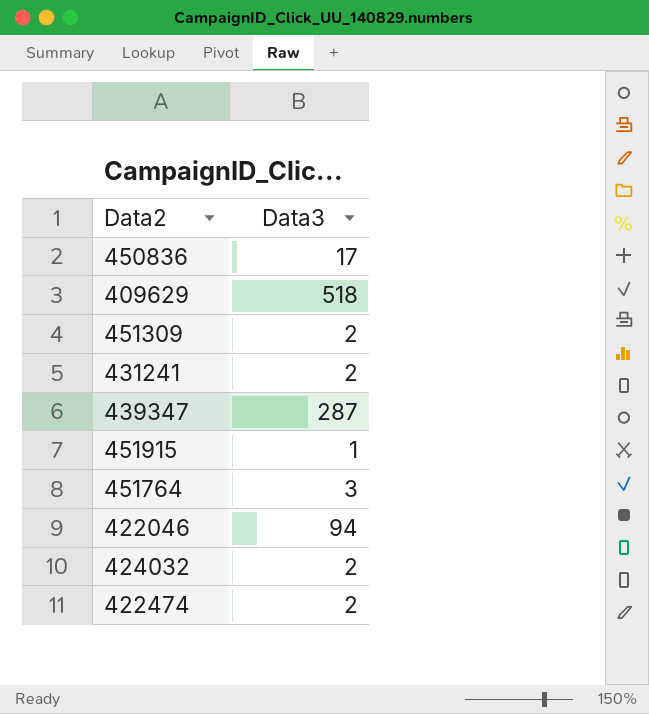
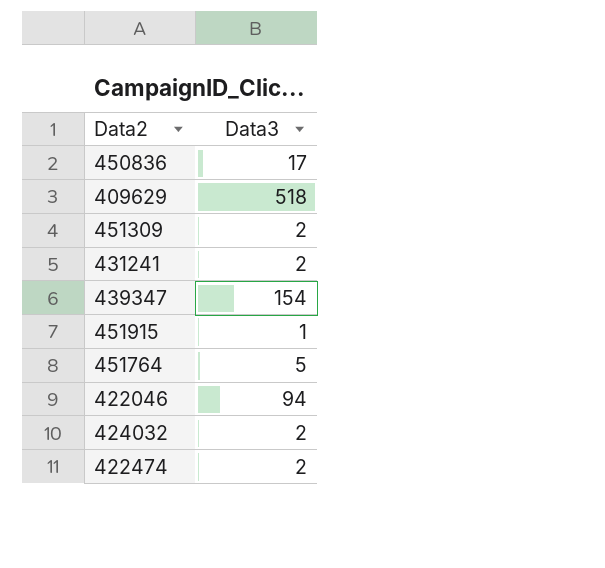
439347 | Data3: 287 -> 154
451764 | Data3: 3 -> 5

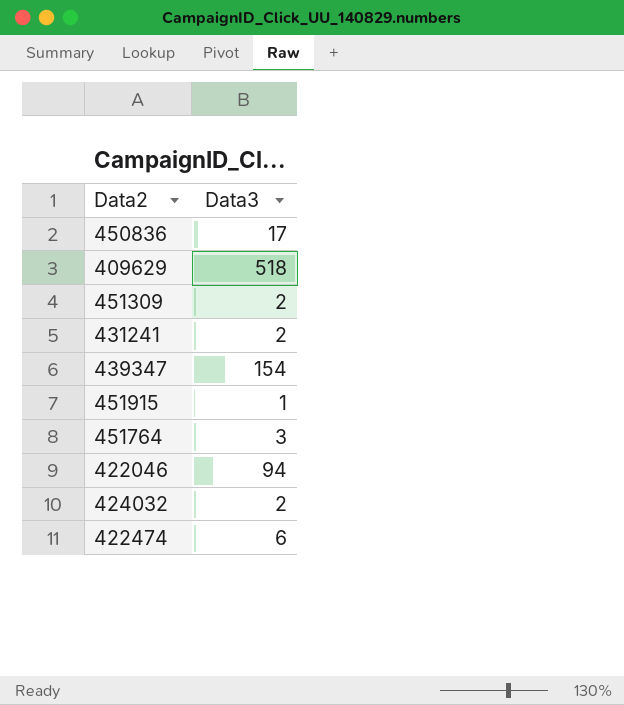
451764 | Data3: 5 -> 3
422474 | Data3: 2 -> 6

